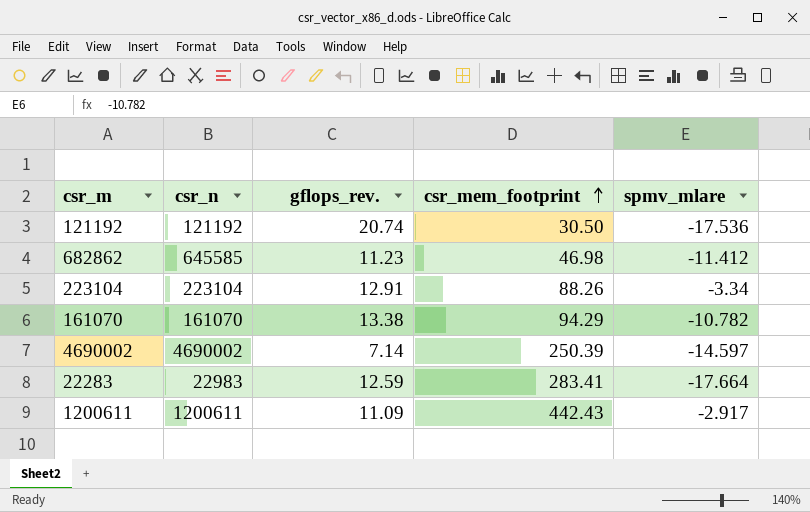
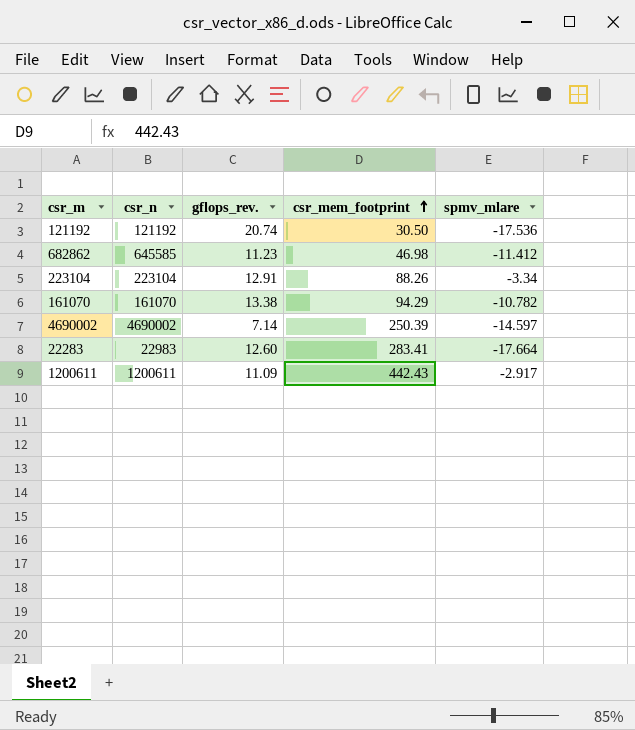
22283 | gflops_rev.: 12.59 -> 12.60

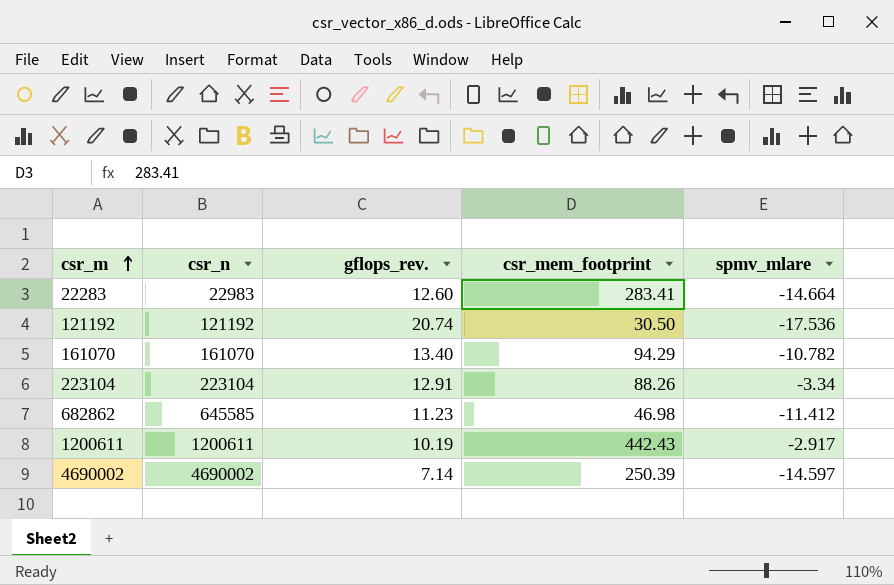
row order: csr_mem_footprint ascending -> csr_m ascending
22283 | spmv_mlare: -17.664 -> -14.664
161070 | gflops_rev.: 13.38 -> 13.40
1200611 | gflops_rev.: 11.09 -> 10.19

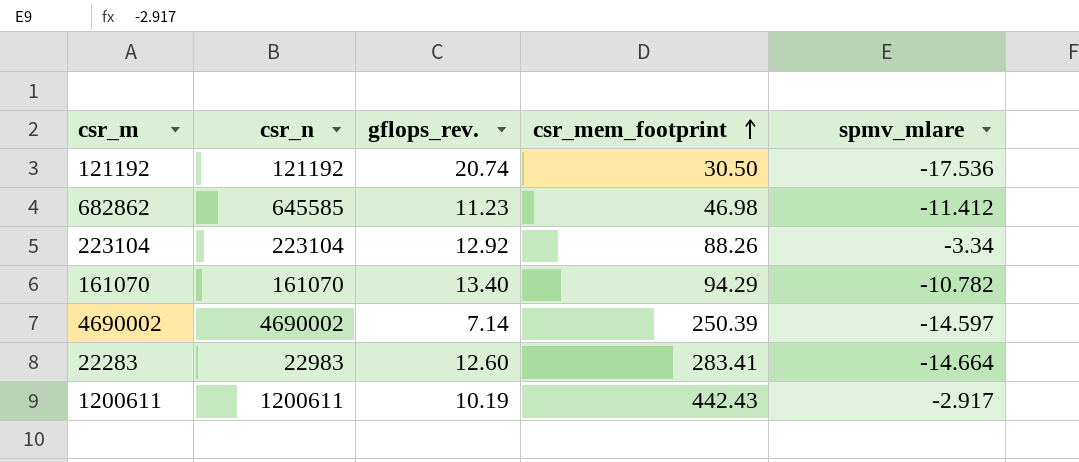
row order: csr_m ascending -> csr_mem_footprint ascending
223104 | gflops_rev.: 12.91 -> 12.92

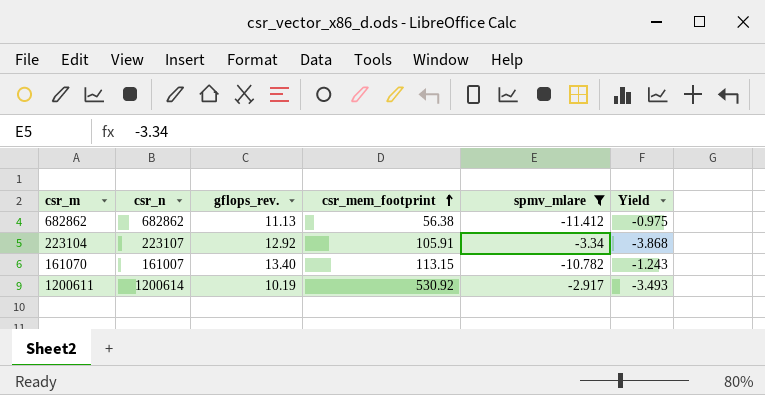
filter: none -> spmv_mlare >= -11.412
column Yield | formula: none -> [gflops_rev.] / [spmv_mlare]
682862 | csr_n: 645585 -> 682862
682862 | gflops_rev.: 11.23 -> 11.13
682862 | csr_mem_footprint: 46.98 -> 56.38
223104 | csr_n: 223104 -> 223107
223104 | csr_mem_footprint: 88.26 -> 105.91
161070 | csr_n: 161070 -> 161007
161070 | csr_mem_footprint: 94.29 -> 113.15
1200611 | csr_n: 1200611 -> 1200614
1200611 | csr_mem_footprint: 442.43 -> 530.92

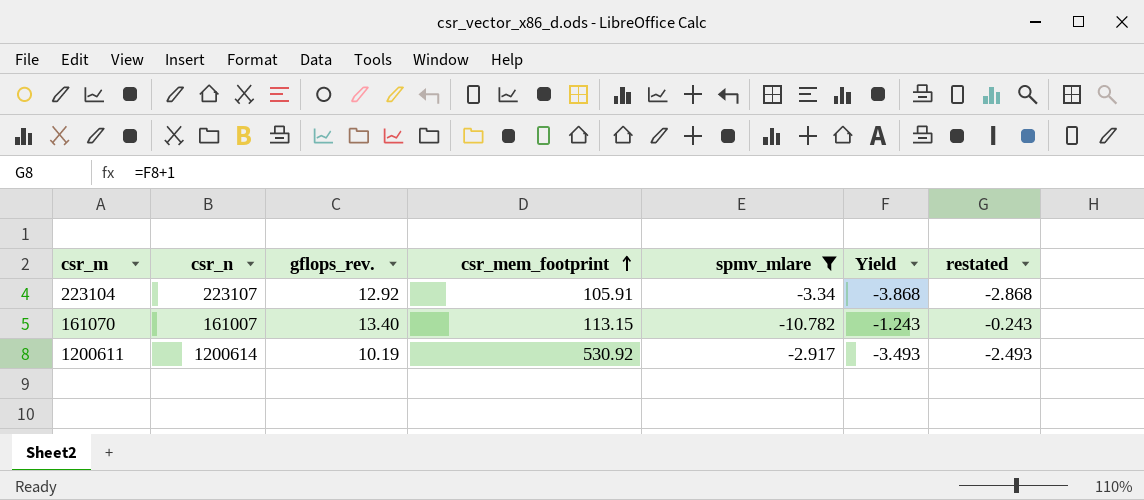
column restated | formula: none -> [Yield] + 1
row 682862: 682862 | 11.13 | 56.38 | -11.412 | -0.975 -> none

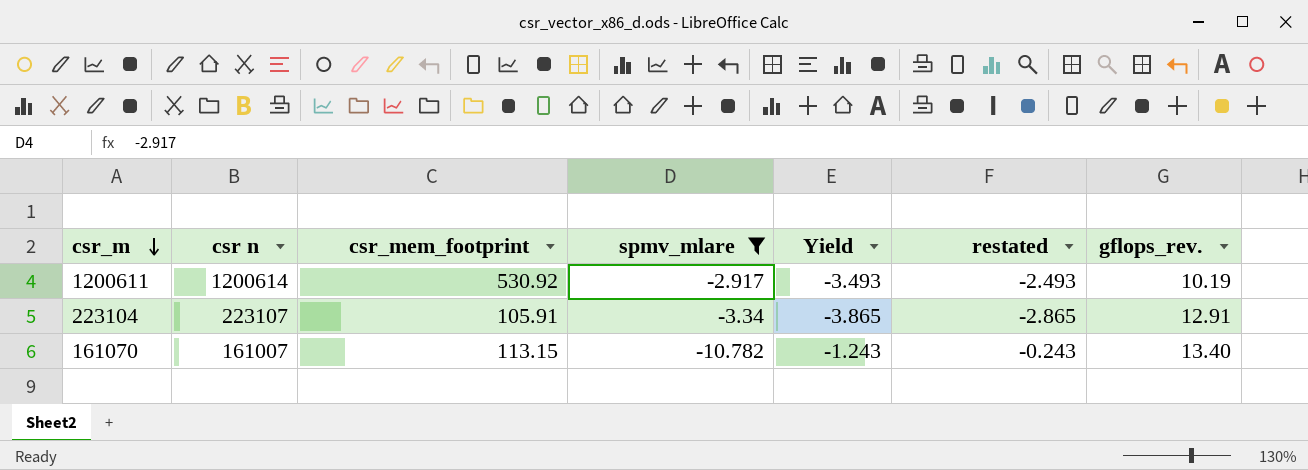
row order: csr_mem_footprint ascending -> csr_m descending
column name: csr_n -> csr n
column gflops_rev. | position: 3 -> 7
223104 | Yield: -3.868 -> -3.865
223104 | restated: -2.868 -> -2.865
223104 | gflops_rev.: 12.92 -> 12.91

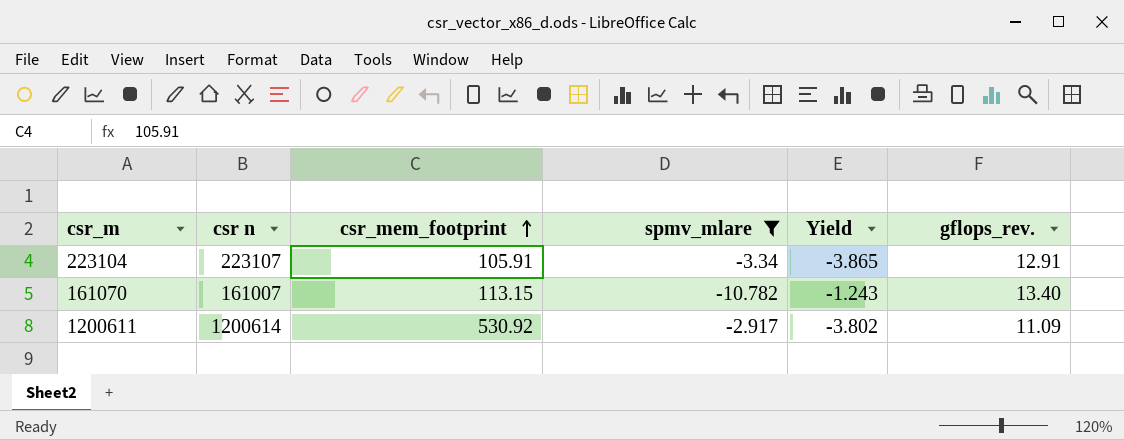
row order: csr_m descending -> csr_mem_footprint ascending
column restated | formula: [Yield] + 1 -> none
1200611 | Yield: -3.493 -> -3.802
1200611 | gflops_rev.: 10.19 -> 11.09

